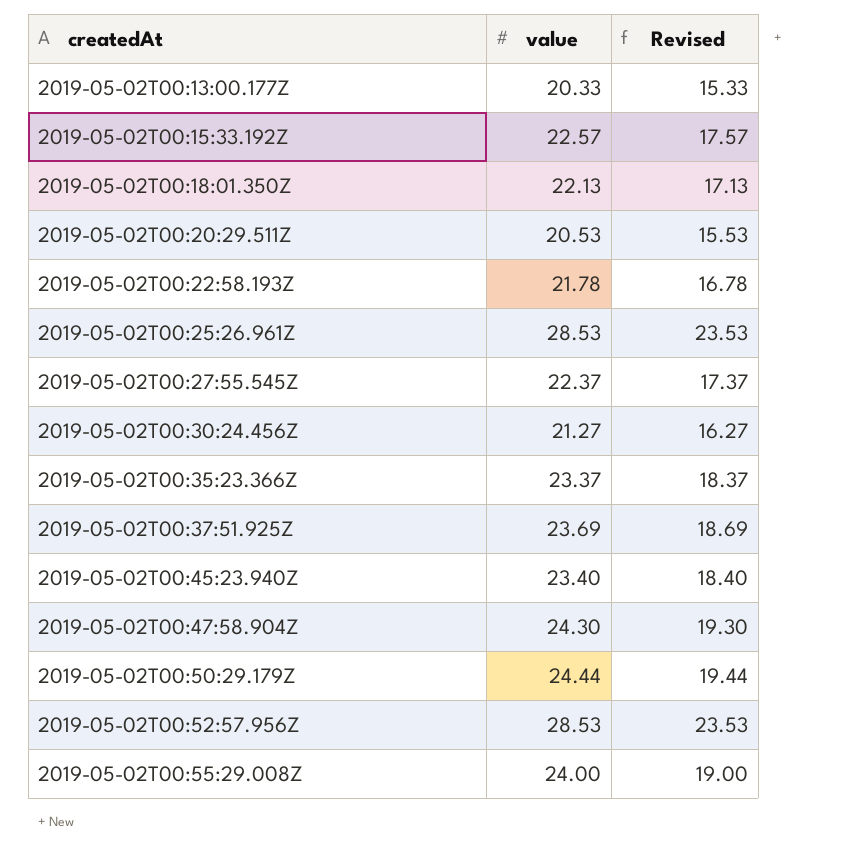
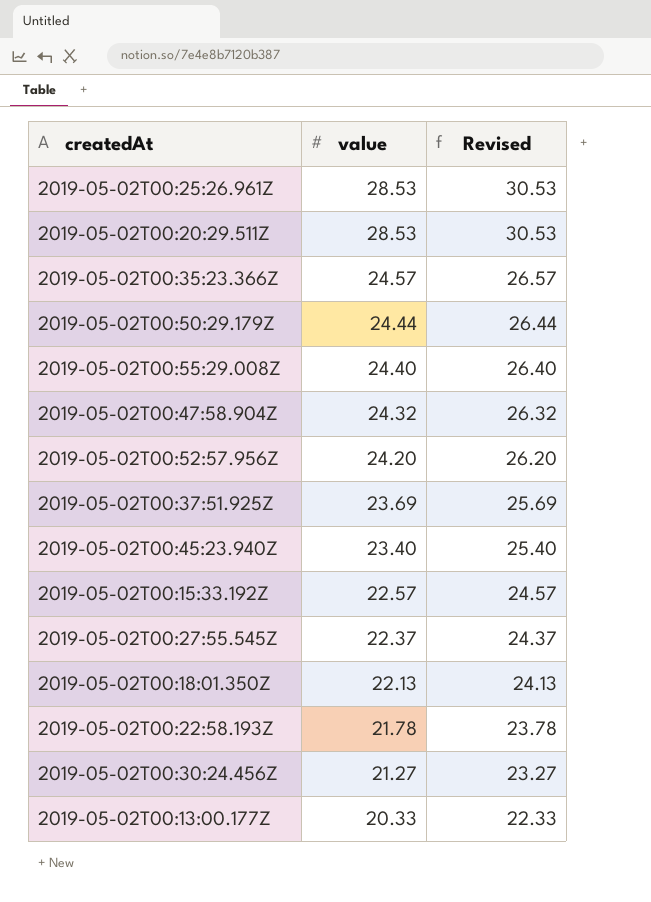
row order: createdAt ascending -> value descending
column Revised | formula: [value] - 5 -> [value] + 2
2019-05-02T00:20:29.511Z | value: 20.53 -> 28.53
2019-05-02T00:35:23.366Z | value: 23.37 -> 24.57
2019-05-02T00:55:29.008Z | value: 24.00 -> 24.40
2019-05-02T00:47:58.904Z | value: 24.30 -> 24.32
2019-05-02T00:52:57.956Z | value: 28.53 -> 24.20

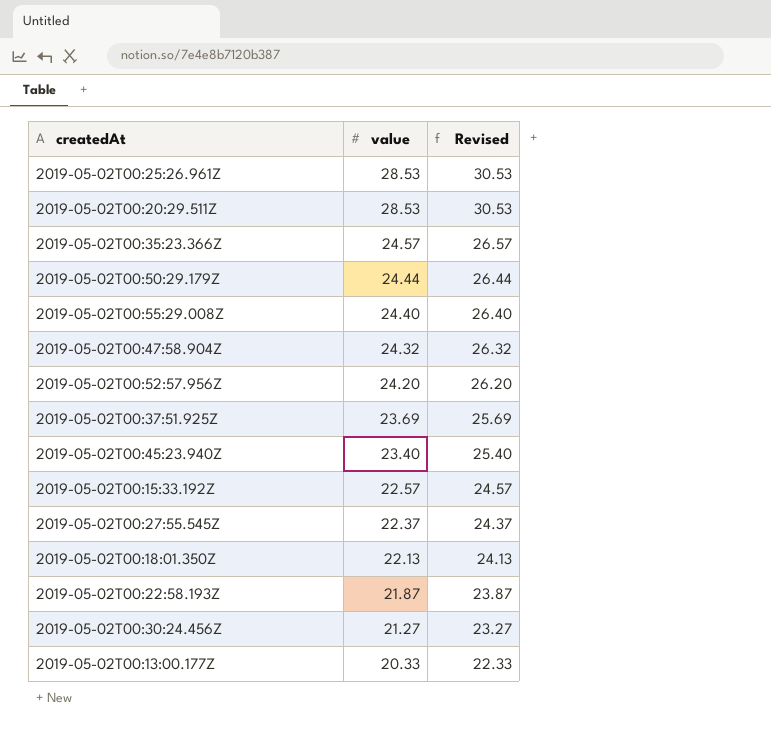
2019-05-02T00:22:58.193Z | value: 21.78 -> 21.87
2019-05-02T00:22:58.193Z | Revised: 23.78 -> 23.87

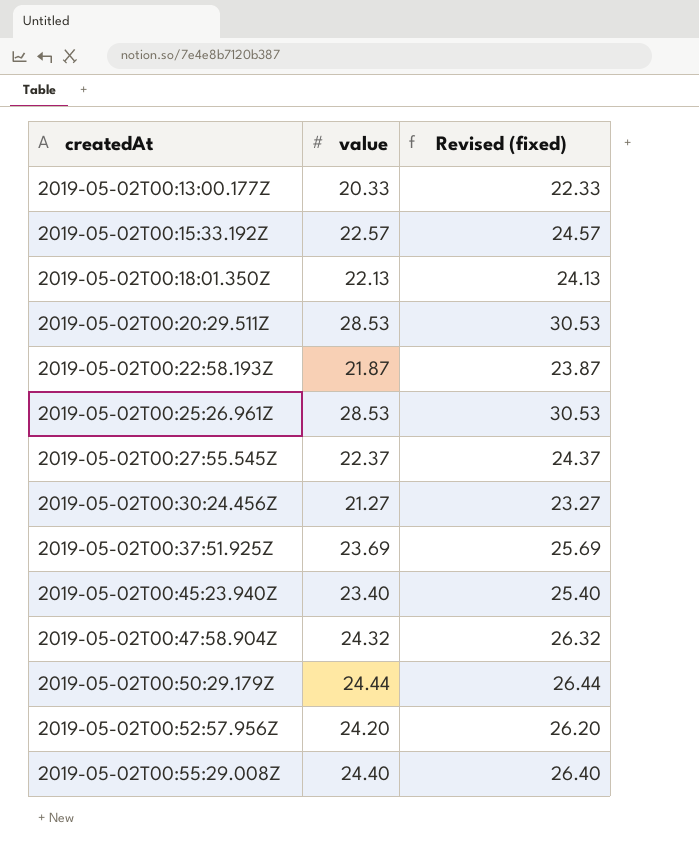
row order: value descending -> createdAt ascending
column name: Revised -> Revised (fixed)
row 2019-05-02T00:35:23.366Z: 24.57 | 26.57 -> none

